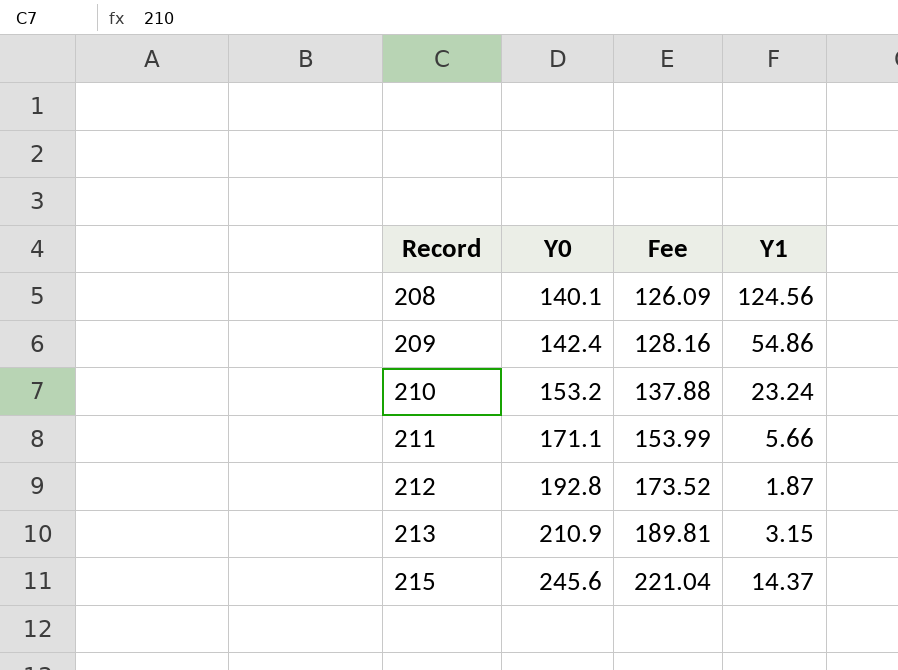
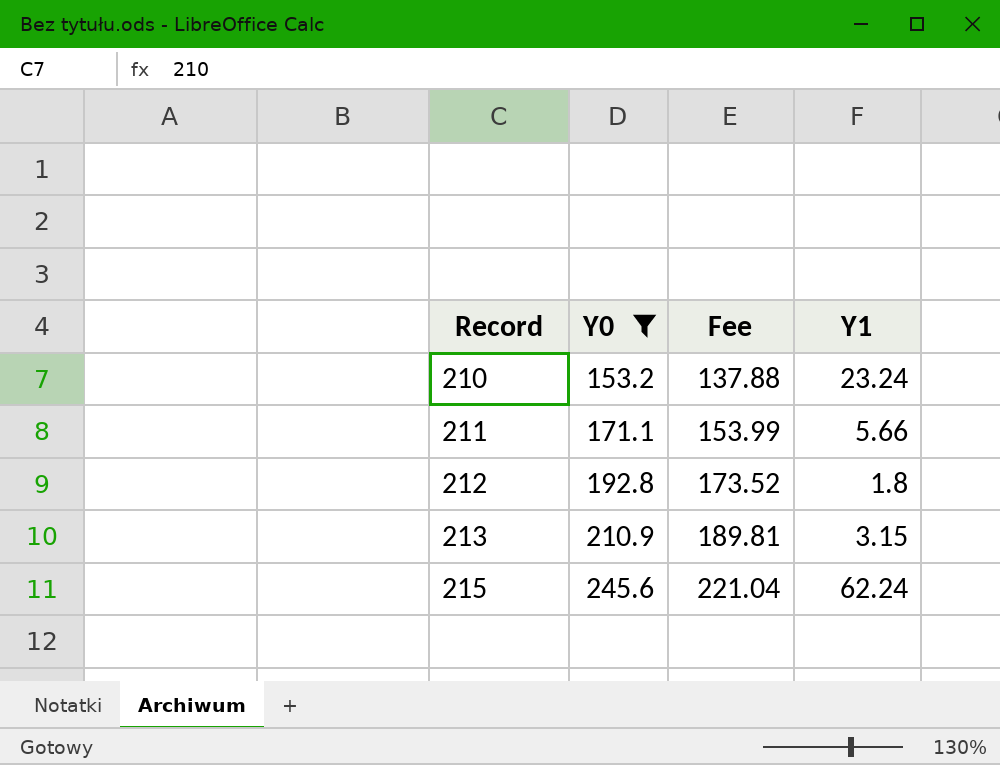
filter: none -> Y0 >= 153.2
212 | Y1: 1.87 -> 1.8
215 | Y1: 14.37 -> 62.24

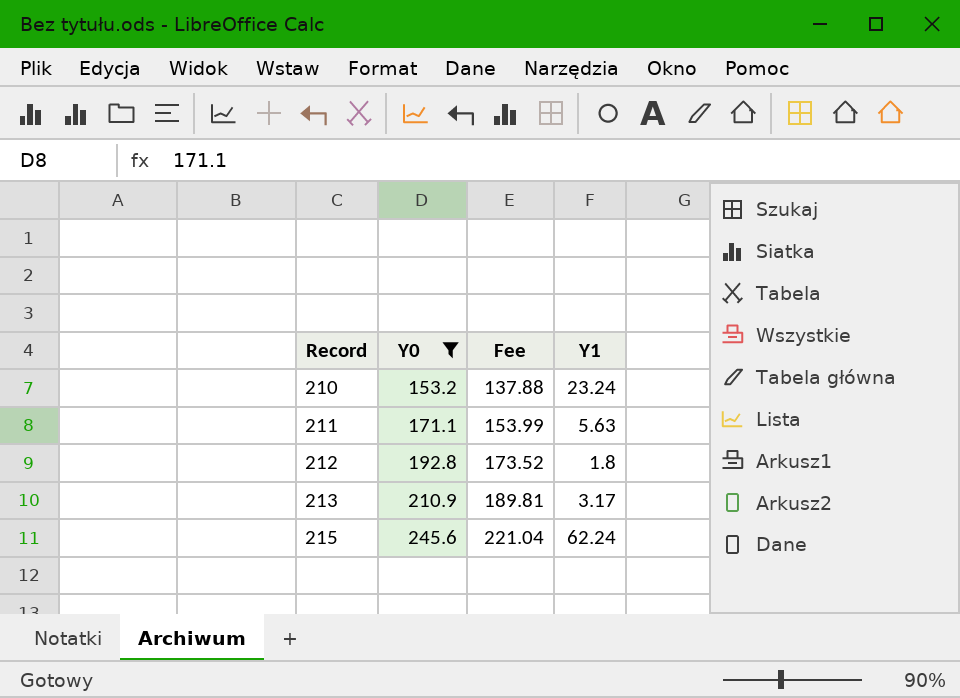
211 | Y1: 5.66 -> 5.63
213 | Y1: 3.15 -> 3.17

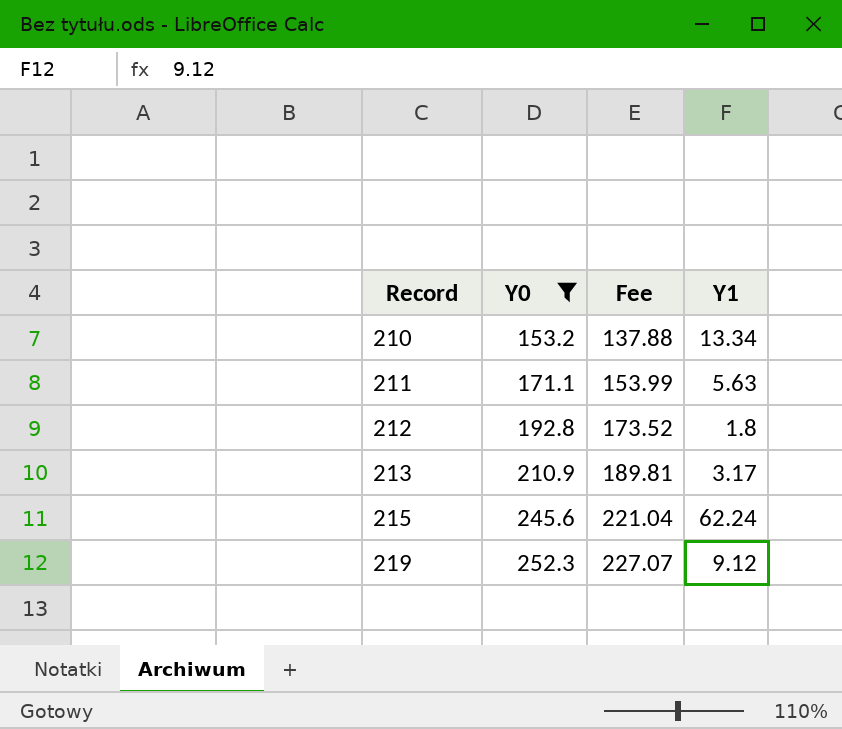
210 | Y1: 23.24 -> 13.34
row 219: none -> 252.3 | 227.07 | 9.12

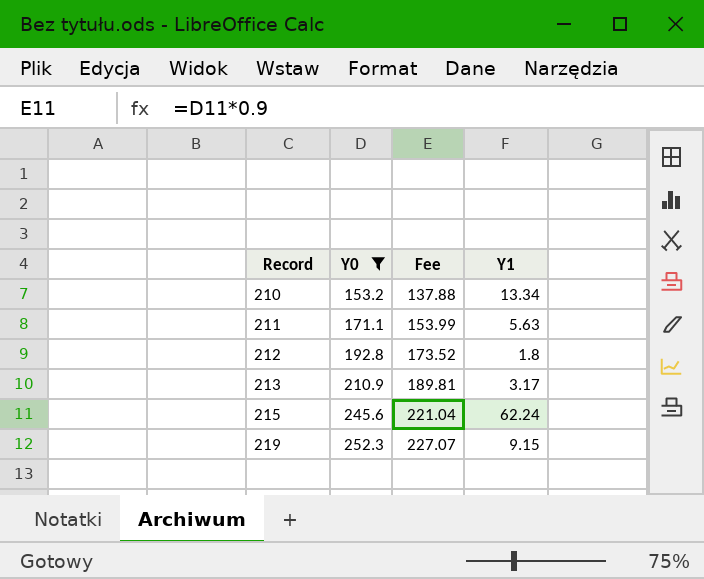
219 | Y1: 9.12 -> 9.15

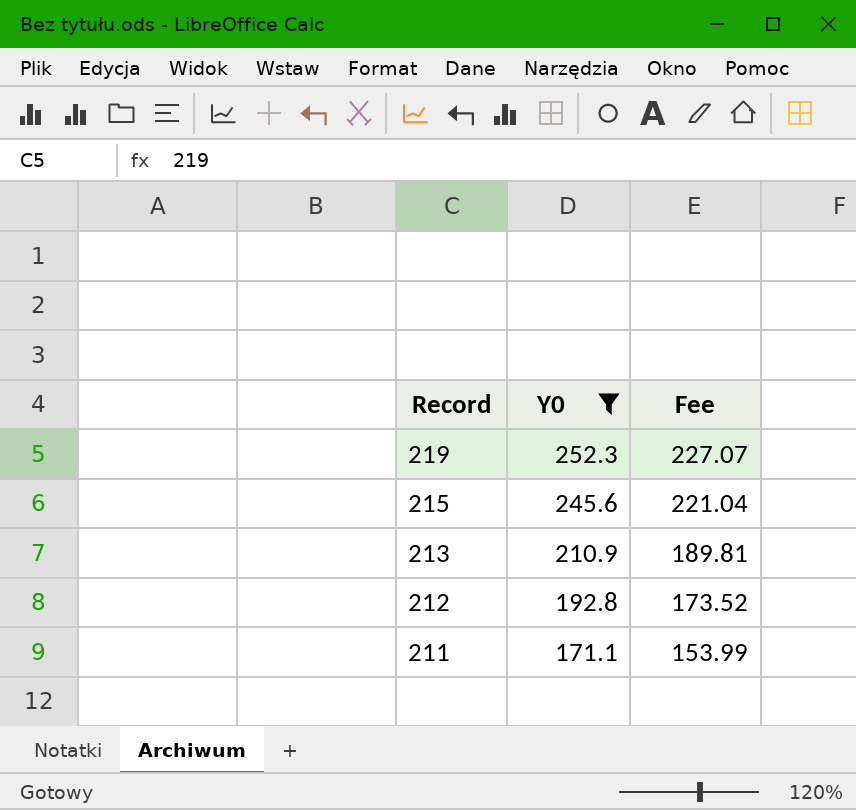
row order: Record ascending -> Record descending
column Y1 | position: 4 -> none
row 210: 153.2 | 137.88 | 13.34 -> none

